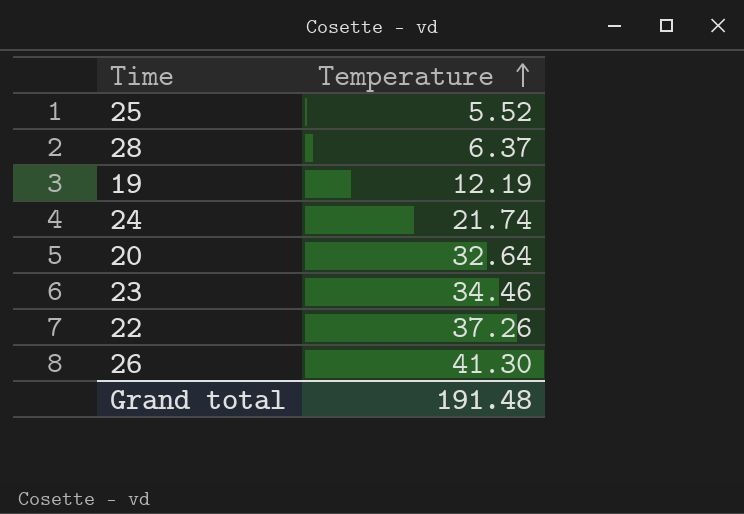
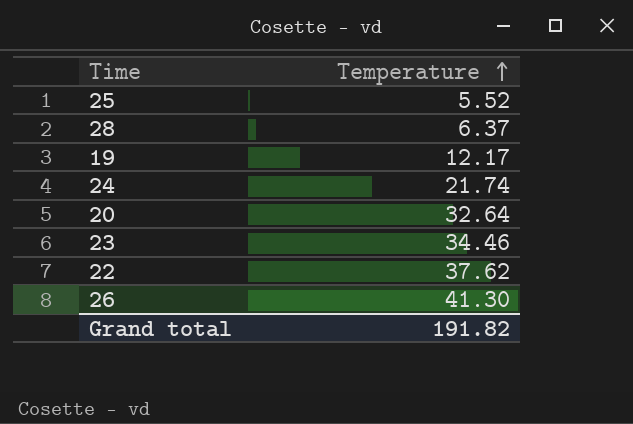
19 | Temperature: 12.19 -> 12.17
22 | Temperature: 37.26 -> 37.62
Grand total | Temperature: 191.48 -> 191.82

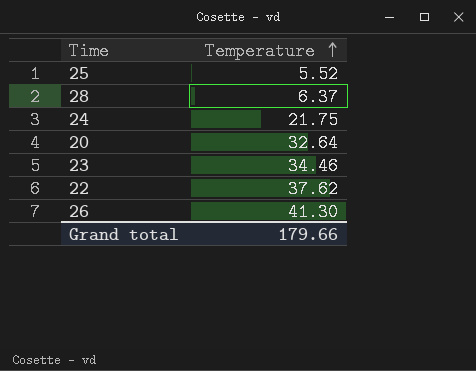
row 19: 12.17 -> none
24 | Temperature: 21.74 -> 21.75
Grand total | Temperature: 191.82 -> 179.66

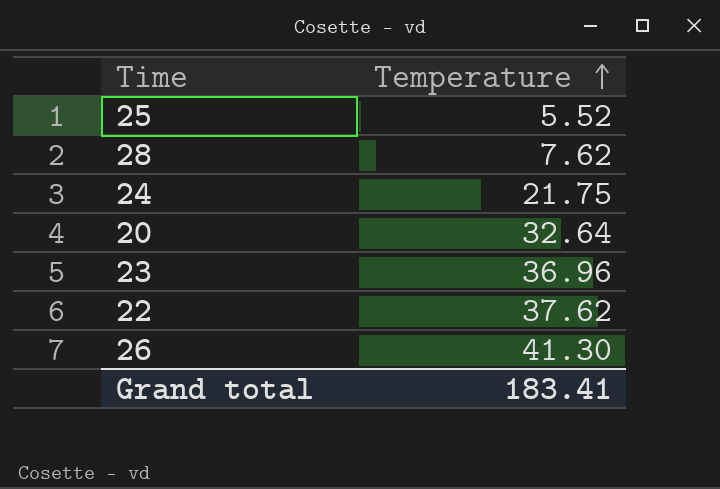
28 | Temperature: 6.37 -> 7.62
23 | Temperature: 34.46 -> 36.96
Grand total | Temperature: 179.66 -> 183.41

